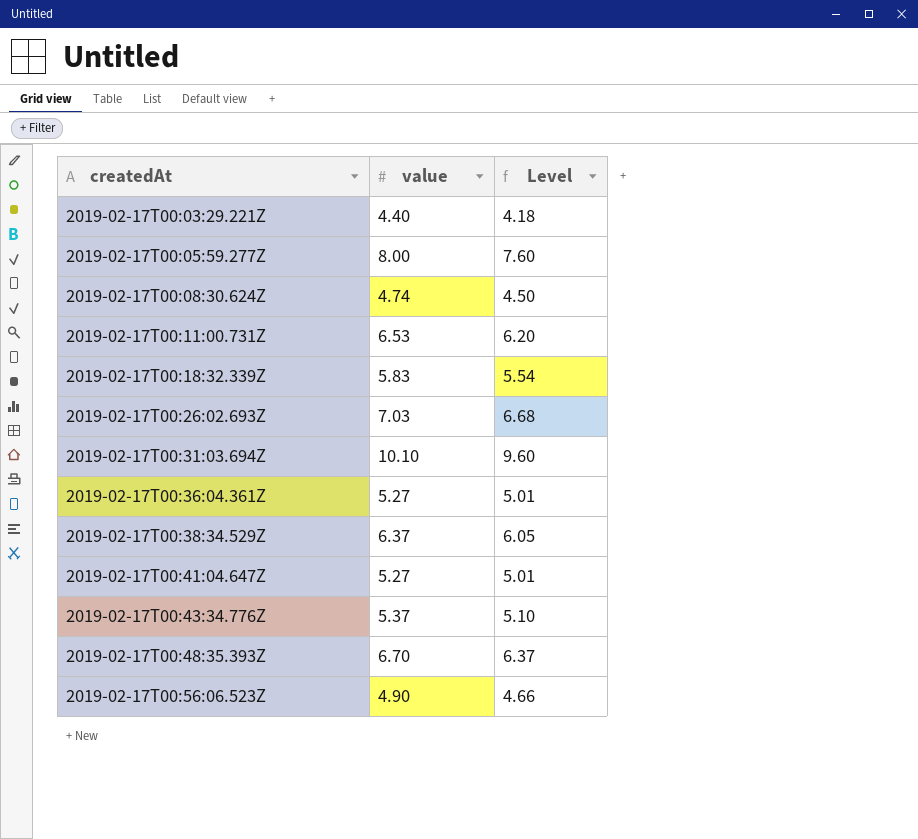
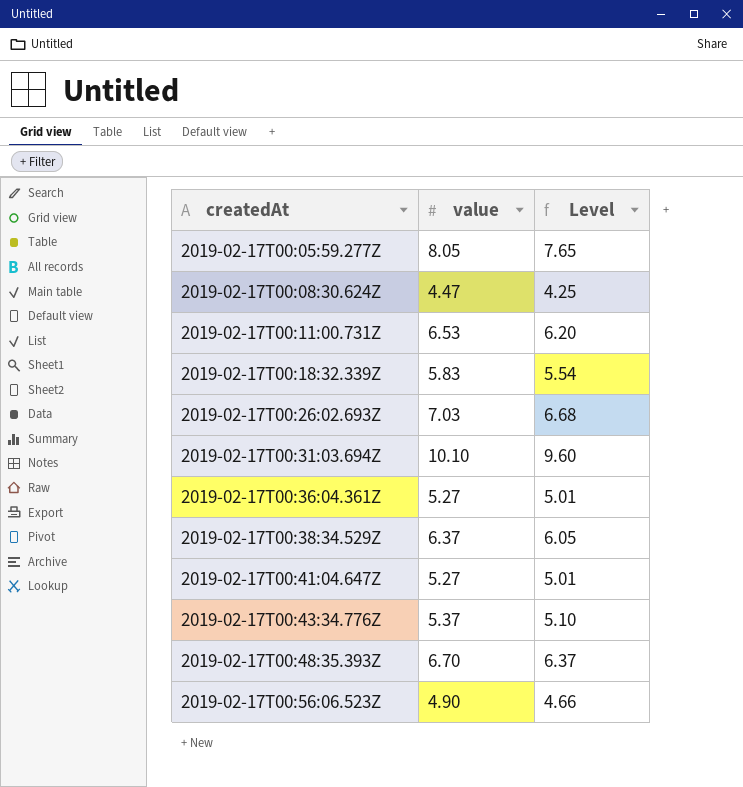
row 2019-02-17T00:03:29.221Z: 4.40 | 4.18 -> none
2019-02-17T00:05:59.277Z | value: 8.00 -> 8.05
2019-02-17T00:05:59.277Z | Level: 7.60 -> 7.65
2019-02-17T00:08:30.624Z | value: 4.74 -> 4.47
2019-02-17T00:08:30.624Z | Level: 4.50 -> 4.25

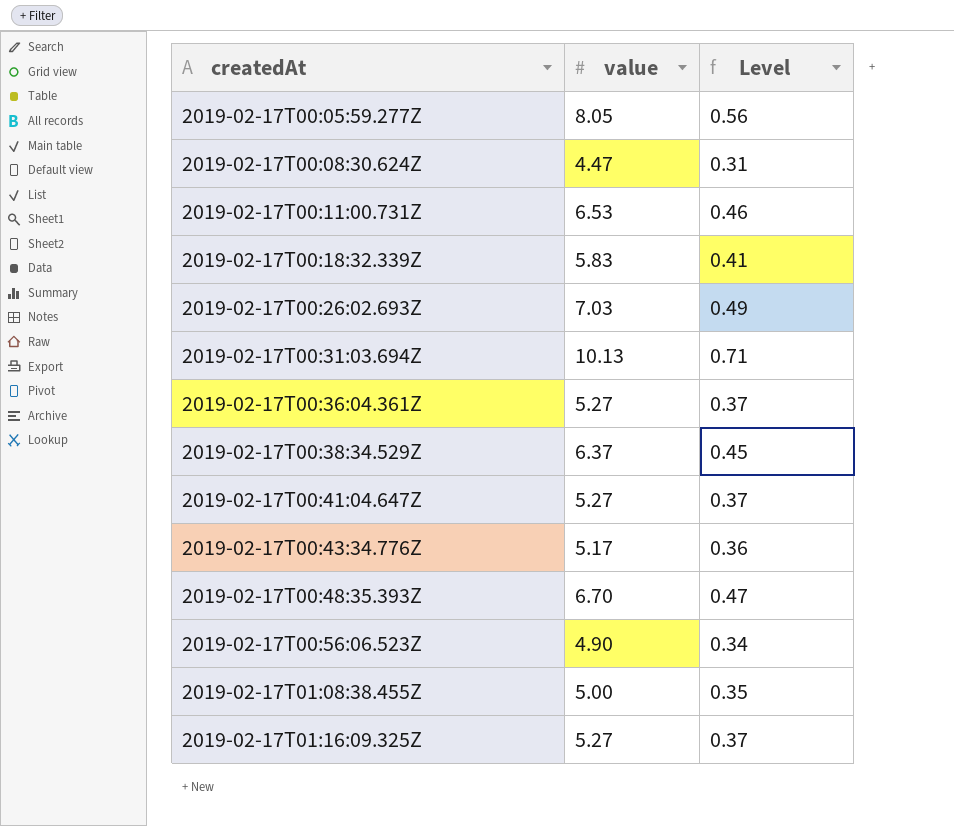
column Level | formula: [value] * 0.95 -> [value] * 0.07
2019-02-17T00:31:03.694Z | value: 10.10 -> 10.13
2019-02-17T00:43:34.776Z | value: 5.37 -> 5.17
row 2019-02-17T01:08:38.455Z: none -> 5.00 | 0.35
row 2019-02-17T01:16:09.325Z: none -> 5.27 | 0.37

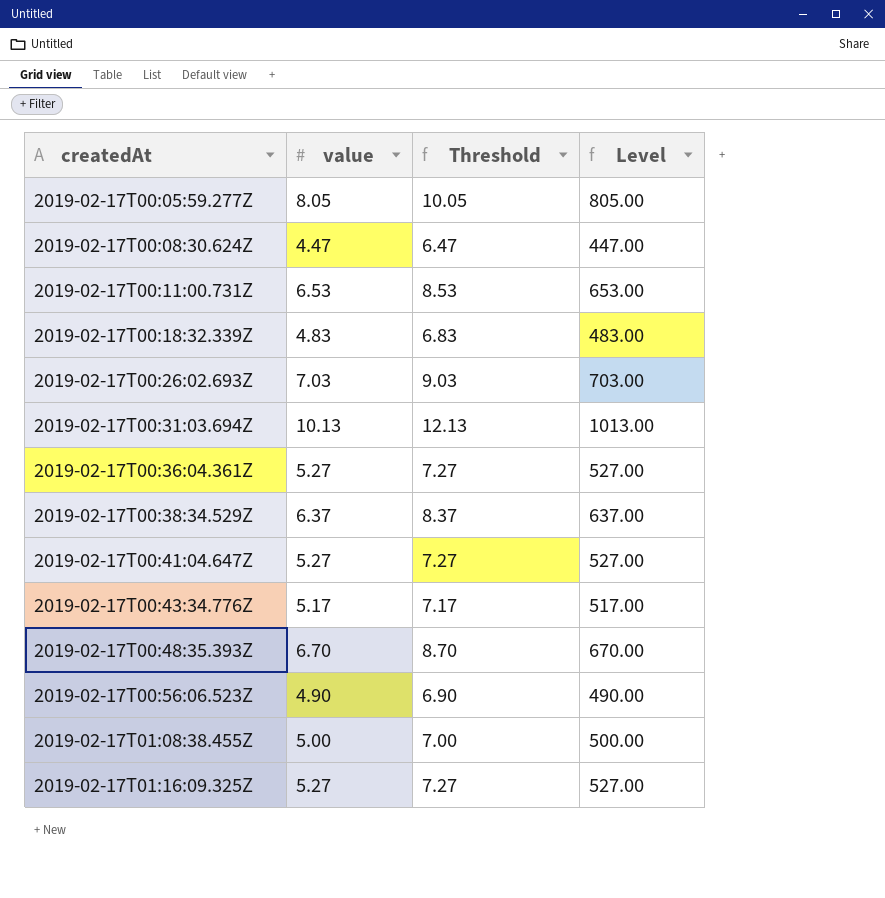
column Threshold | formula: none -> [value] + 2
column Level | formula: [value] * 0.07 -> [value] * 100
2019-02-17T00:18:32.339Z | value: 5.83 -> 4.83

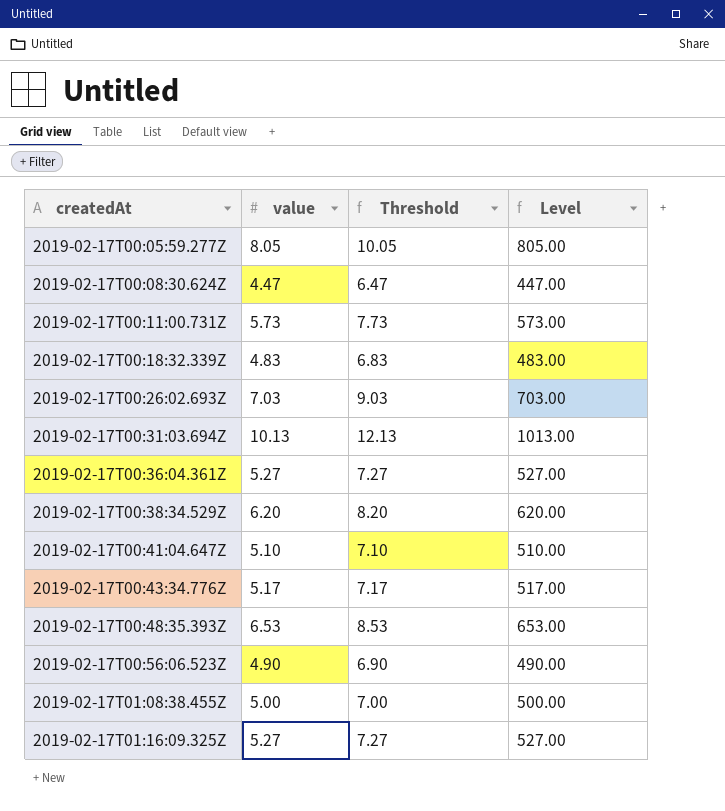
2019-02-17T00:11:00.731Z | value: 6.53 -> 5.73
2019-02-17T00:11:00.731Z | Threshold: 8.53 -> 7.73
2019-02-17T00:11:00.731Z | Level: 653.00 -> 573.00
2019-02-17T00:38:34.529Z | value: 6.37 -> 6.20
2019-02-17T00:38:34.529Z | Threshold: 8.37 -> 8.20
2019-02-17T00:38:34.529Z | Level: 637.00 -> 620.00
2019-02-17T00:41:04.647Z | value: 5.27 -> 5.10
2019-02-17T00:41:04.647Z | Threshold: 7.27 -> 7.10
2019-02-17T00:41:04.647Z | Level: 527.00 -> 510.00
2019-02-17T00:48:35.393Z | value: 6.70 -> 6.53
2019-02-17T00:48:35.393Z | Threshold: 8.70 -> 8.53
2019-02-17T00:48:35.393Z | Level: 670.00 -> 653.00

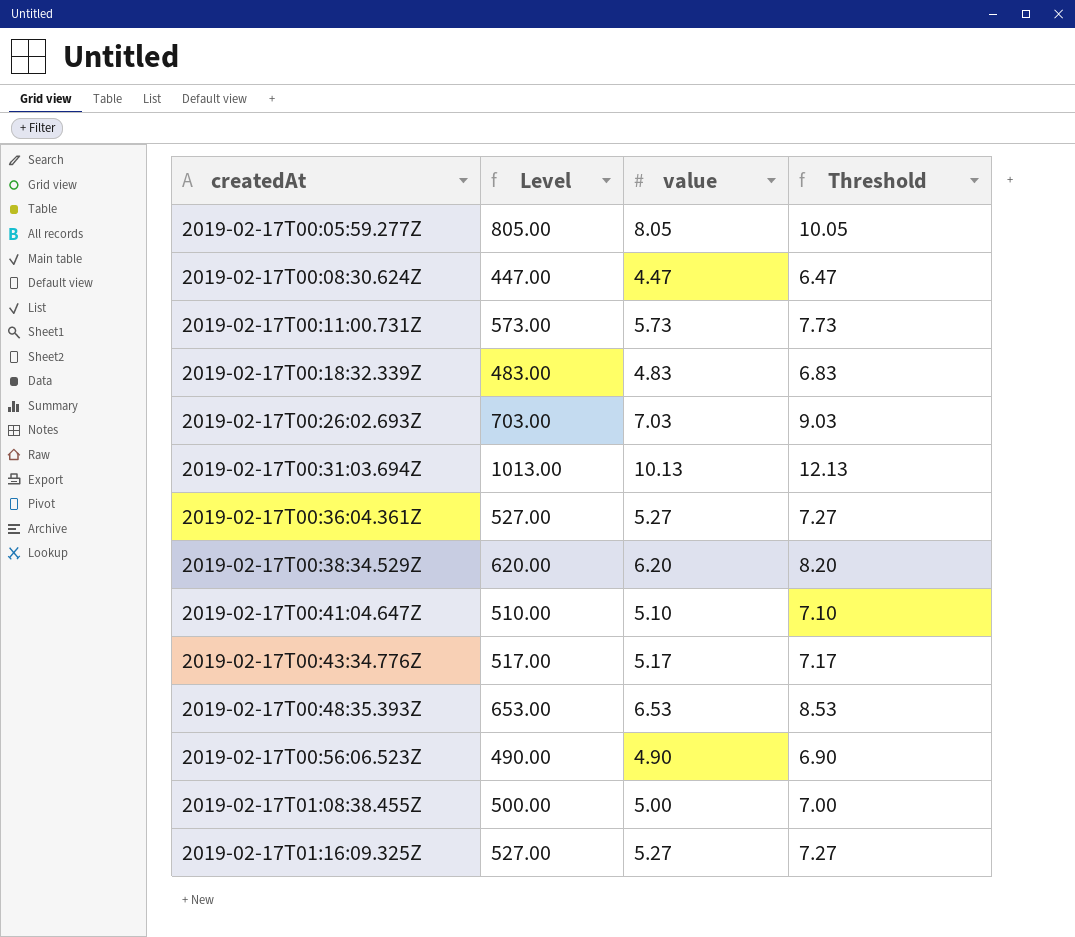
column Level | position: 4 -> 2

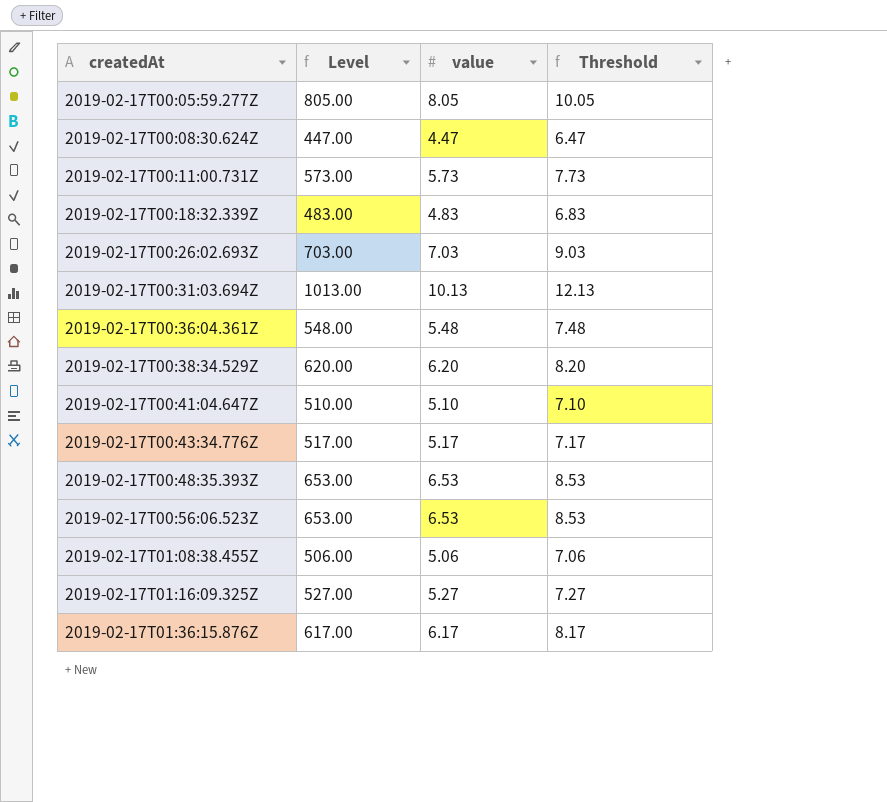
2019-02-17T00:36:04.361Z | Level: 527.00 -> 548.00
2019-02-17T00:36:04.361Z | value: 5.27 -> 5.48
2019-02-17T00:36:04.361Z | Threshold: 7.27 -> 7.48
2019-02-17T00:56:06.523Z | Level: 490.00 -> 653.00
2019-02-17T00:56:06.523Z | value: 4.90 -> 6.53
2019-02-17T00:56:06.523Z | Threshold: 6.90 -> 8.53
2019-02-17T01:08:38.455Z | Level: 500.00 -> 506.00
2019-02-17T01:08:38.455Z | value: 5.00 -> 5.06
2019-02-17T01:08:38.455Z | Threshold: 7.00 -> 7.06
row 2019-02-17T01:36:15.876Z: none -> 617.00 | 6.17 | 8.17

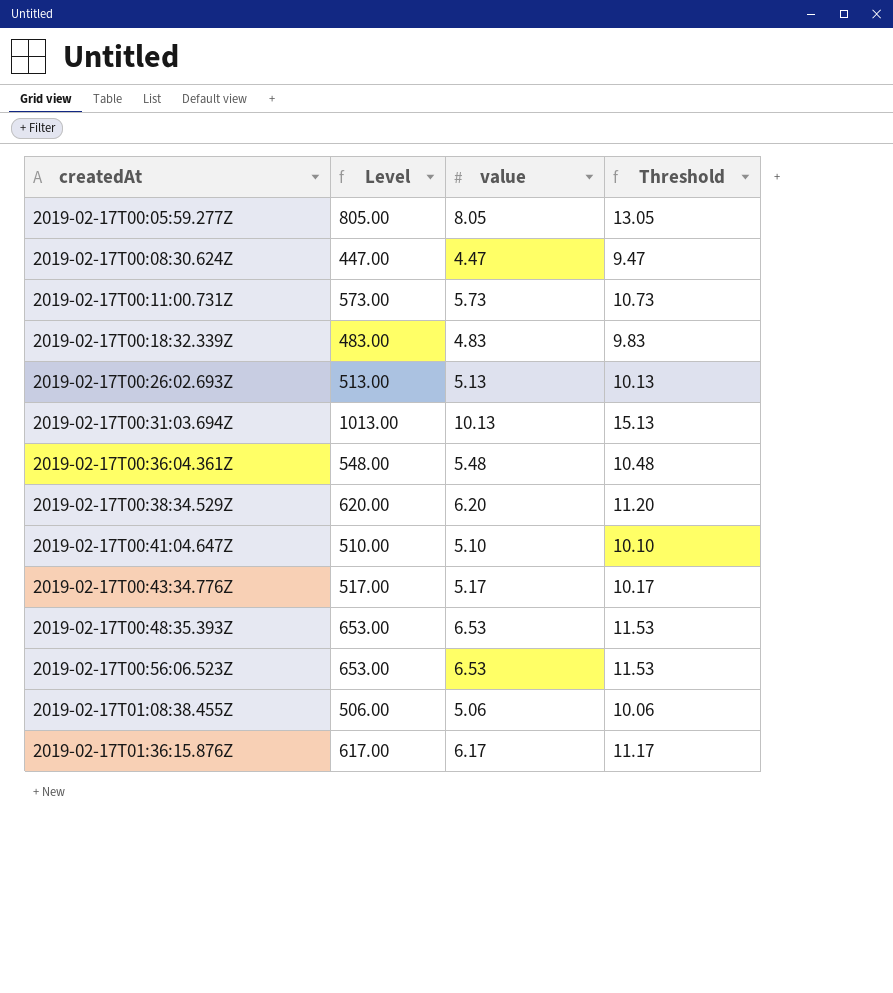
column Threshold | formula: [value] + 2 -> [value] + 5
row 2019-02-17T01:16:09.325Z: 527.00 | 5.27 | 7.27 -> none
2019-02-17T00:26:02.693Z | Level: 703.00 -> 513.00
2019-02-17T00:26:02.693Z | value: 7.03 -> 5.13

